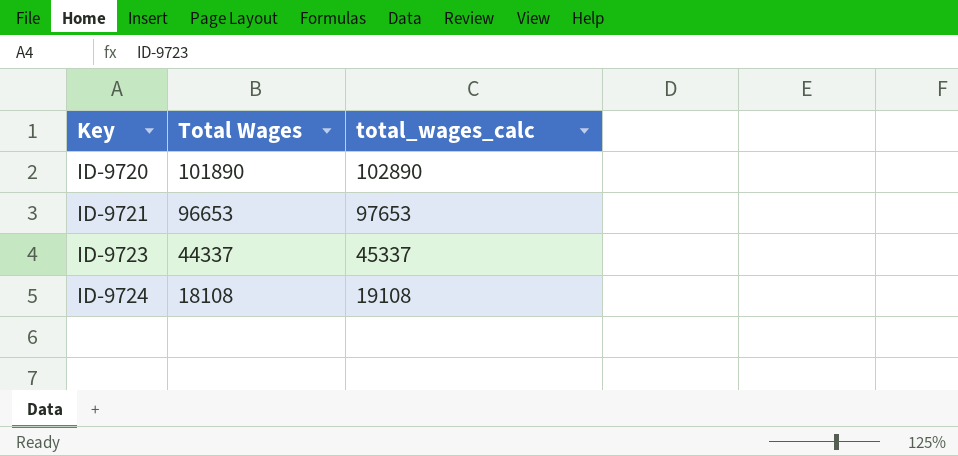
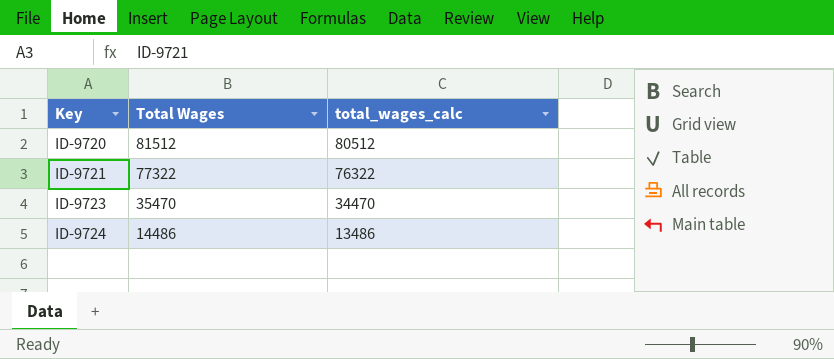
column total_wages_calc | formula: [Total Wages] + 1000 -> [Total Wages] - 1000
ID-9720 | Total Wages: 101890 -> 81512
ID-9721 | Total Wages: 96653 -> 77322
ID-9723 | Total Wages: 44337 -> 35470
ID-9724 | Total Wages: 18108 -> 14486

